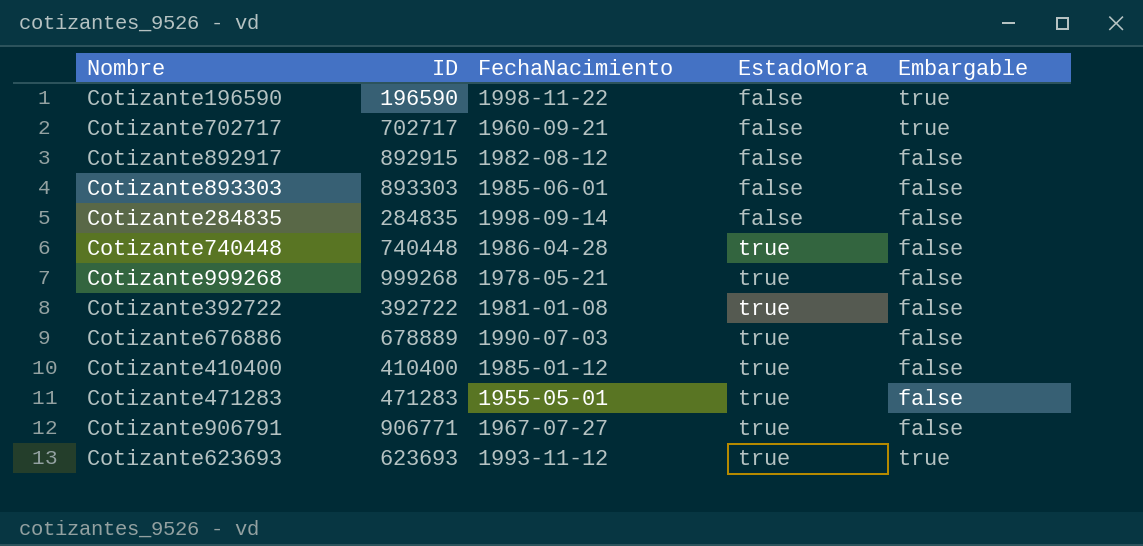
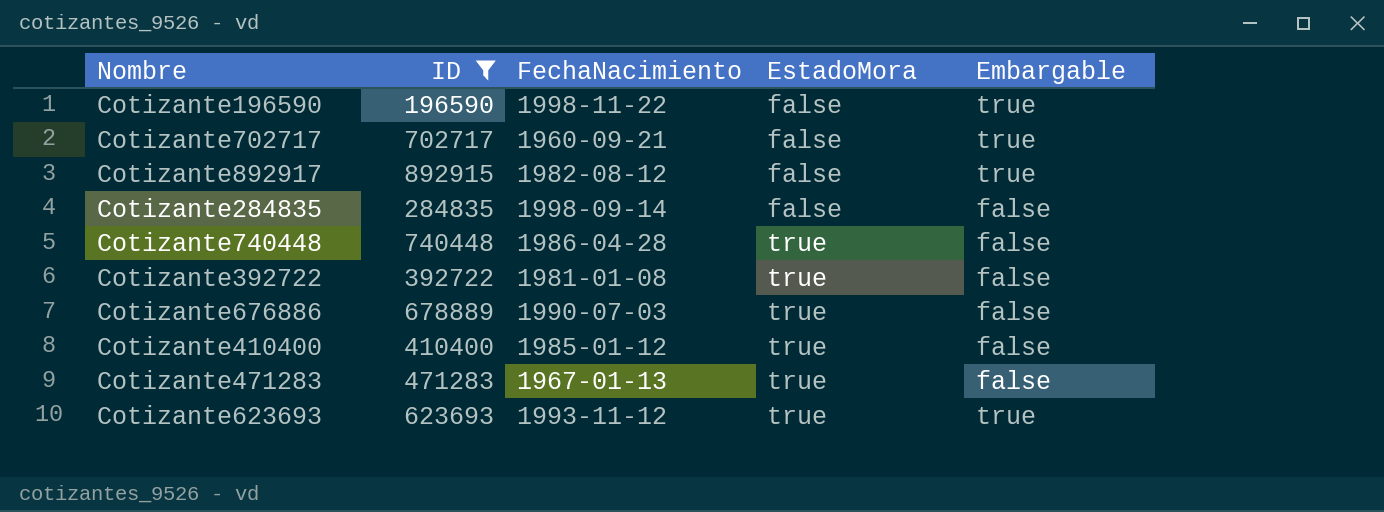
filter: none -> ID <= 892915
Cotizante892917 | Embargable: false -> true
Cotizante471283 | FechaNacimiento: 1955-05-01 -> 1967-01-13

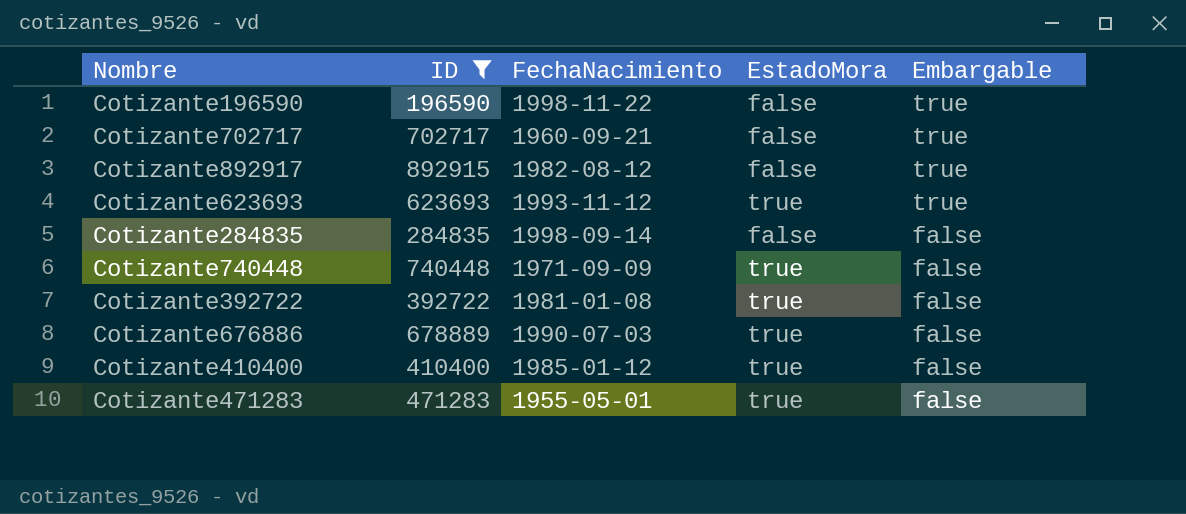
row order: EstadoMora ascending -> Embargable descending
Cotizante740448 | FechaNacimiento: 1986-04-28 -> 1971-09-09
Cotizante471283 | FechaNacimiento: 1967-01-13 -> 1955-05-01

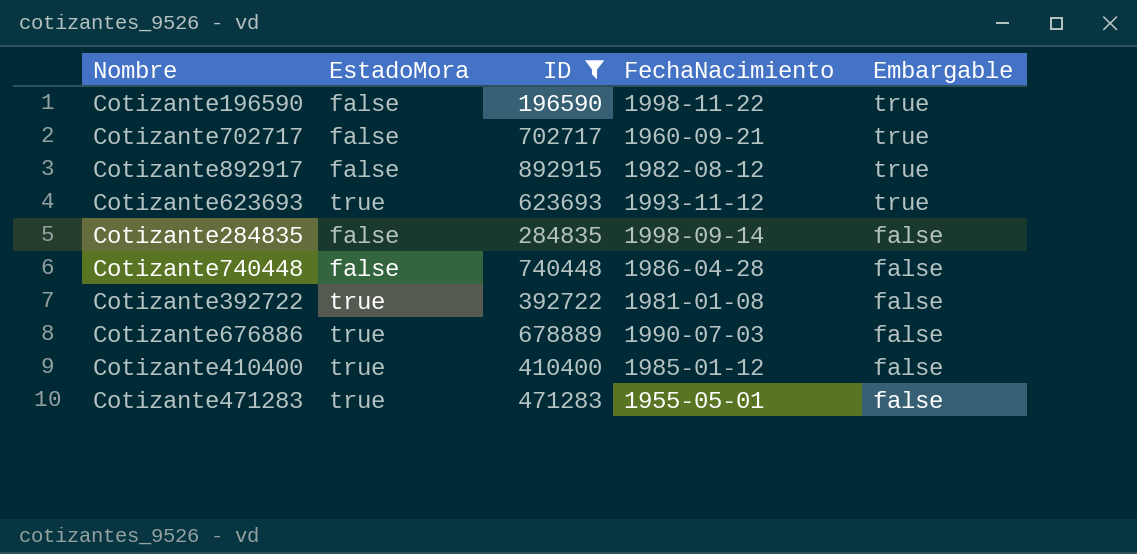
column EstadoMora | position: 4 -> 2
Cotizante740448 | EstadoMora: true -> false
Cotizante740448 | FechaNacimiento: 1971-09-09 -> 1986-04-28

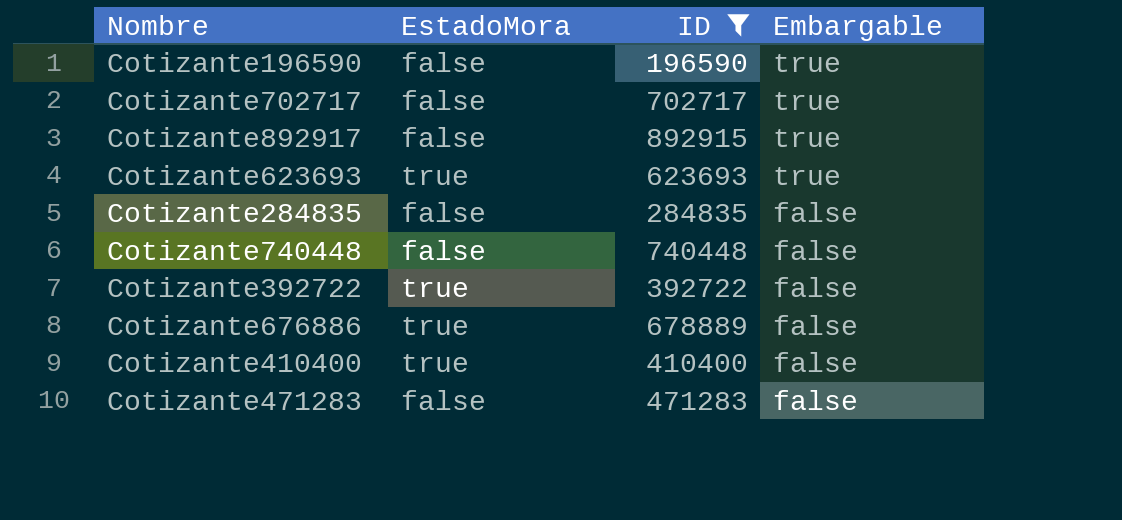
column FechaNacimiento | position: 4 -> none
Cotizante471283 | EstadoMora: true -> false

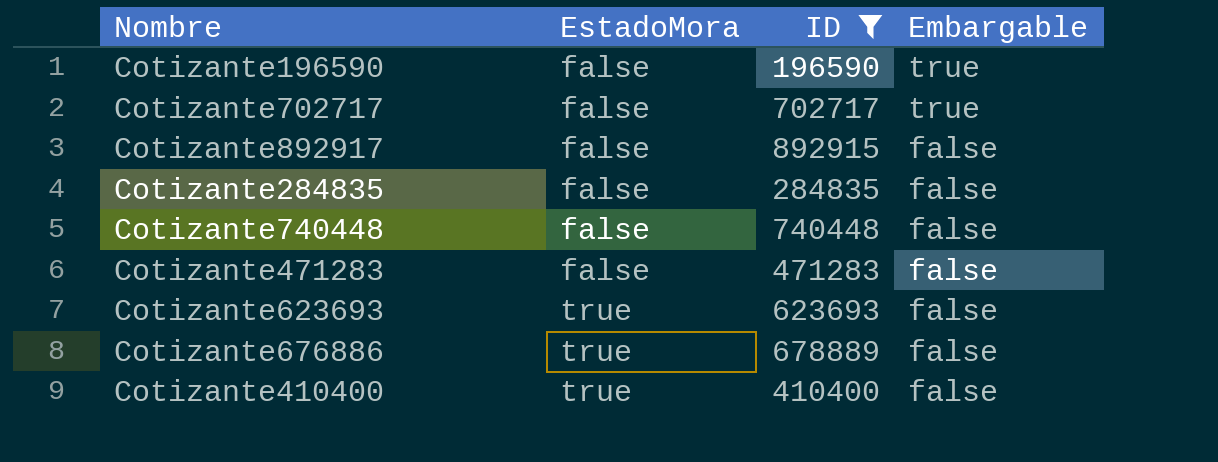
row order: Embargable descending -> EstadoMora ascending
row Cotizante392722: true | 392722 | false -> none
Cotizante892917 | Embargable: true -> false
Cotizante623693 | Embargable: true -> false

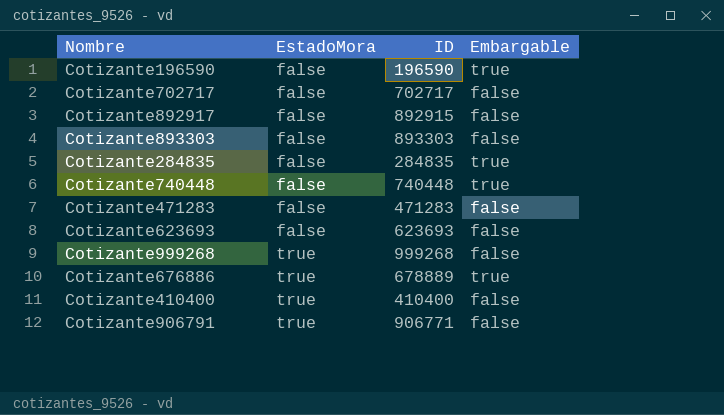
filter: ID <= 892915 -> none
Cotizante702717 | Embargable: true -> false
Cotizante284835 | Embargable: false -> true
Cotizante740448 | Embargable: false -> true
Cotizante623693 | EstadoMora: true -> false
Cotizante676886 | Embargable: false -> true

